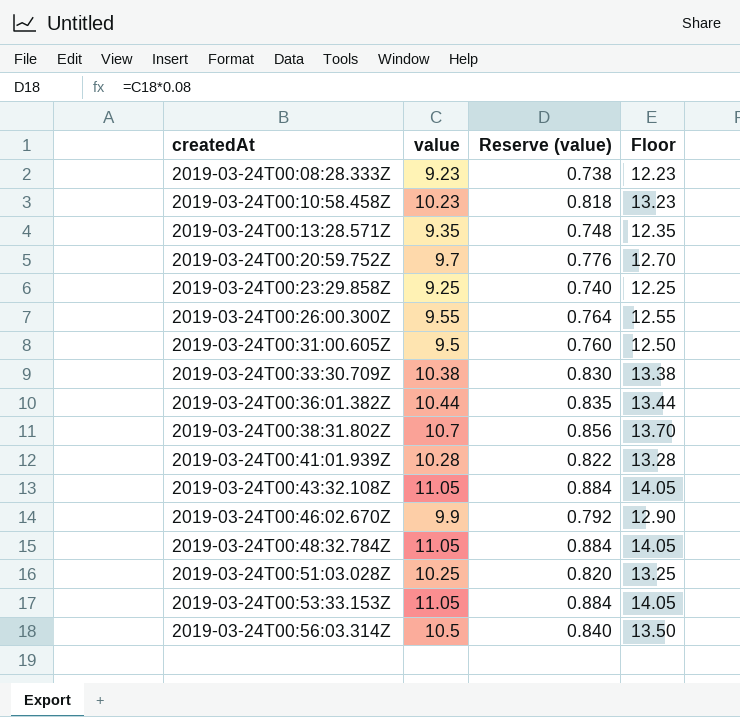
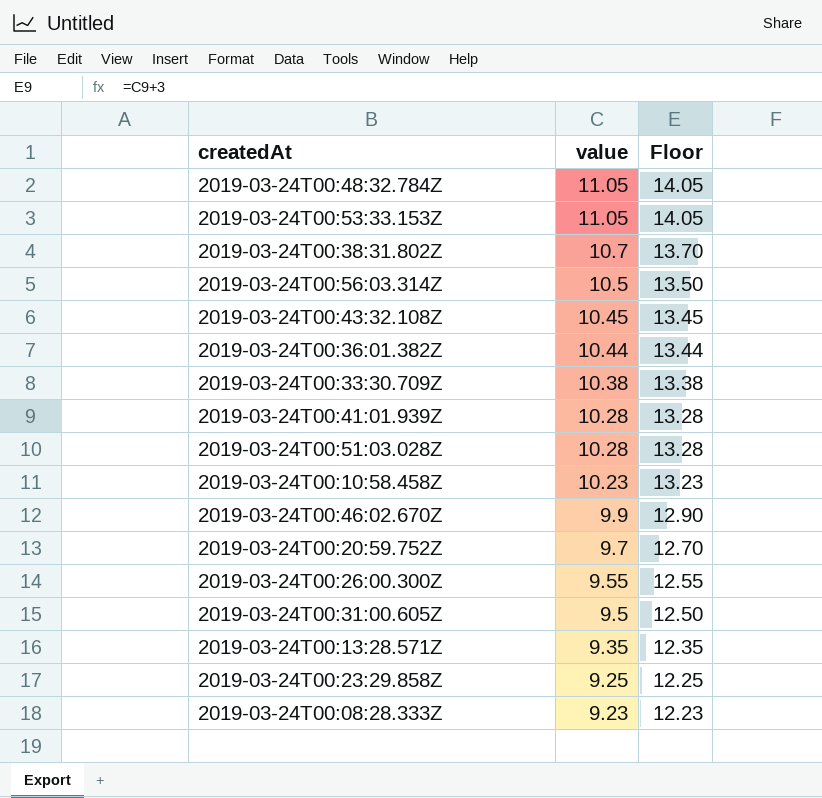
row order: createdAt ascending -> value descending
column Reserve (value) | formula: [value] * 0.08 -> none
2019-03-24T00:43:32.108Z | value: 11.05 -> 10.45
2019-03-24T00:43:32.108Z | Floor: 14.05 -> 13.45
2019-03-24T00:51:03.028Z | value: 10.25 -> 10.28
2019-03-24T00:51:03.028Z | Floor: 13.25 -> 13.28

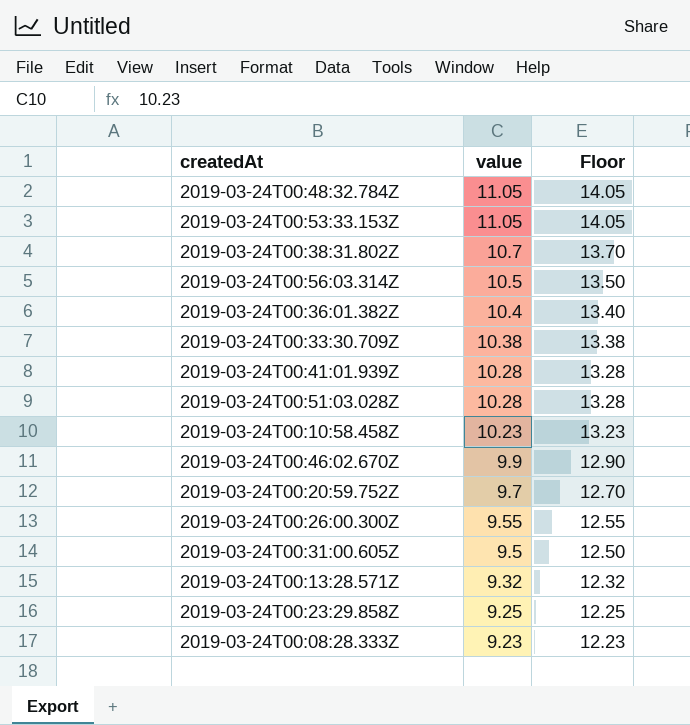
row 2019-03-24T00:43:32.108Z: 10.45 | 13.45 -> none
2019-03-24T00:36:01.382Z | value: 10.44 -> 10.4
2019-03-24T00:36:01.382Z | Floor: 13.44 -> 13.40
2019-03-24T00:13:28.571Z | value: 9.35 -> 9.32
2019-03-24T00:13:28.571Z | Floor: 12.35 -> 12.32

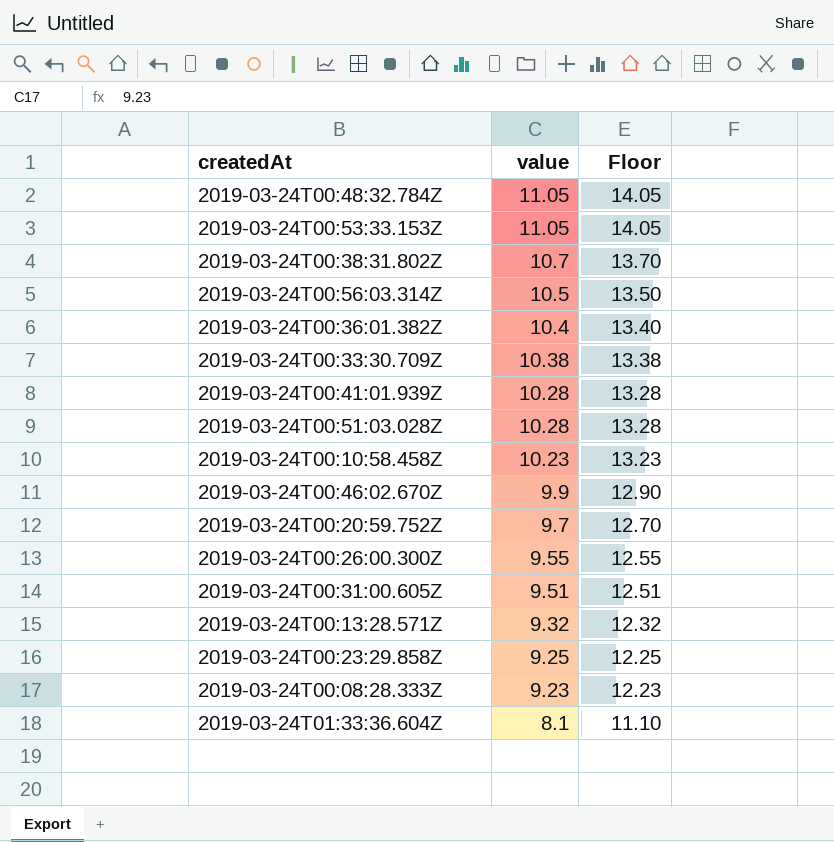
2019-03-24T00:31:00.605Z | value: 9.5 -> 9.51
2019-03-24T00:31:00.605Z | Floor: 12.50 -> 12.51
row 2019-03-24T01:33:36.604Z: none -> 8.1 | 11.10

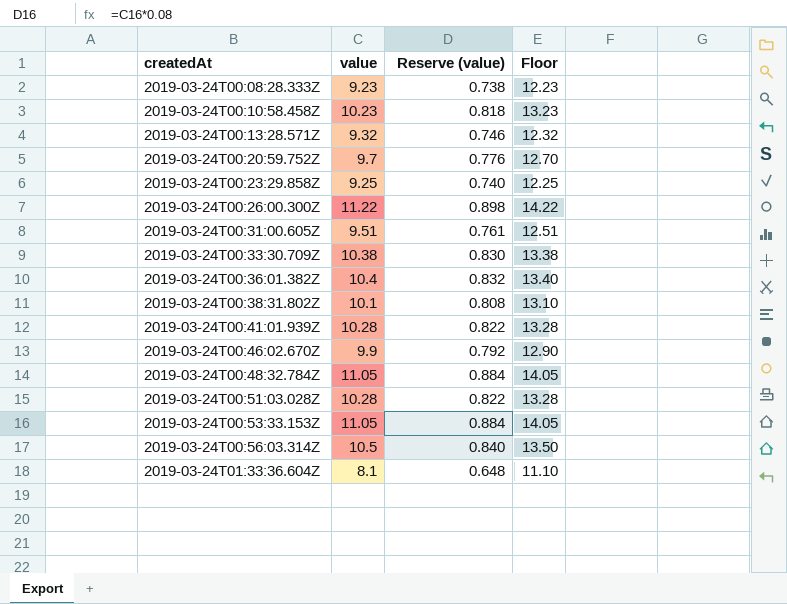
row order: value descending -> createdAt ascending
column Reserve (value) | formula: none -> [value] * 0.08
2019-03-24T00:26:00.300Z | value: 9.55 -> 11.22
2019-03-24T00:26:00.300Z | Floor: 12.55 -> 14.22
2019-03-24T00:38:31.802Z | value: 10.7 -> 10.1
2019-03-24T00:38:31.802Z | Floor: 13.70 -> 13.10

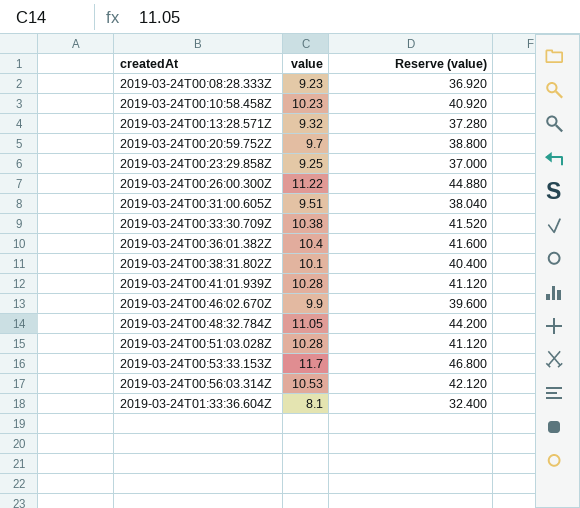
column Floor | formula: [value] + 3 -> none
column Reserve (value) | formula: [value] * 0.08 -> [value] * 4
2019-03-24T00:53:33.153Z | value: 11.05 -> 11.7
2019-03-24T00:56:03.314Z | value: 10.5 -> 10.53

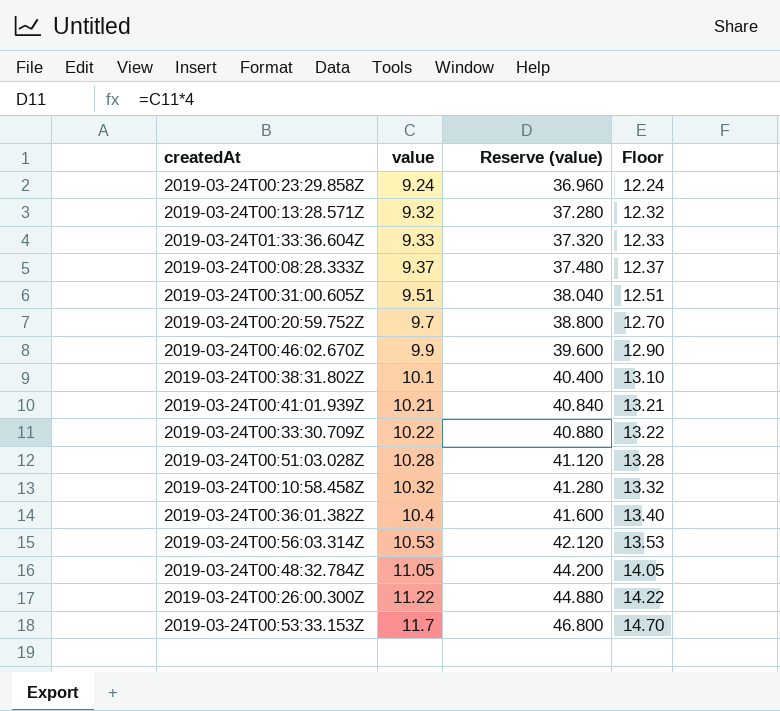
row order: createdAt ascending -> value ascending
column Floor | formula: none -> [value] + 3
2019-03-24T00:23:29.858Z | value: 9.25 -> 9.24
2019-03-24T00:23:29.858Z | Reserve (value): 37.000 -> 36.960
2019-03-24T01:33:36.604Z | value: 8.1 -> 9.33
2019-03-24T01:33:36.604Z | Reserve (value): 32.400 -> 37.320
2019-03-24T00:08:28.333Z | value: 9.23 -> 9.37
2019-03-24T00:08:28.333Z | Reserve (value): 36.920 -> 37.480
2019-03-24T00:41:01.939Z | value: 10.28 -> 10.21
2019-03-24T00:41:01.939Z | Reserve (value): 41.120 -> 40.840
2019-03-24T00:33:30.709Z | value: 10.38 -> 10.22
2019-03-24T00:33:30.709Z | Reserve (value): 41.520 -> 40.880
2019-03-24T00:10:58.458Z | value: 10.23 -> 10.32
2019-03-24T00:10:58.458Z | Reserve (value): 40.920 -> 41.280

